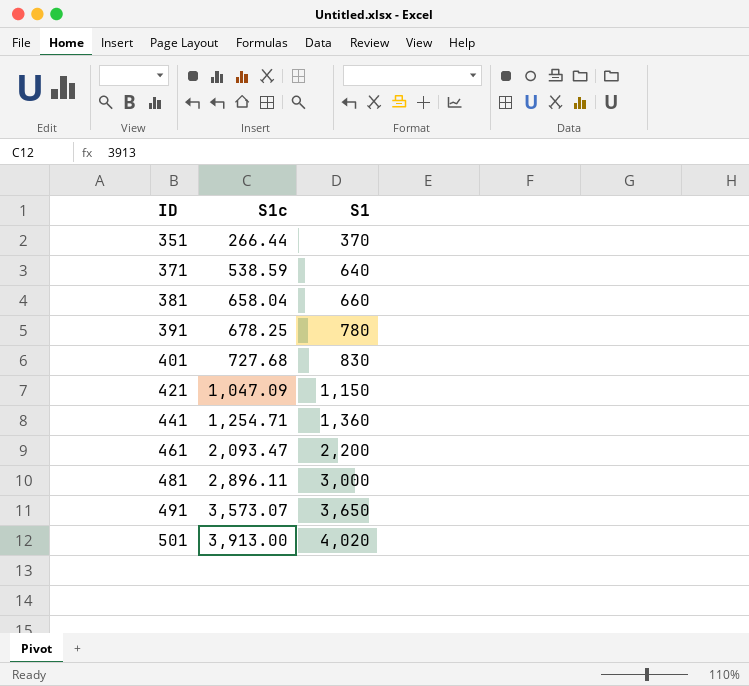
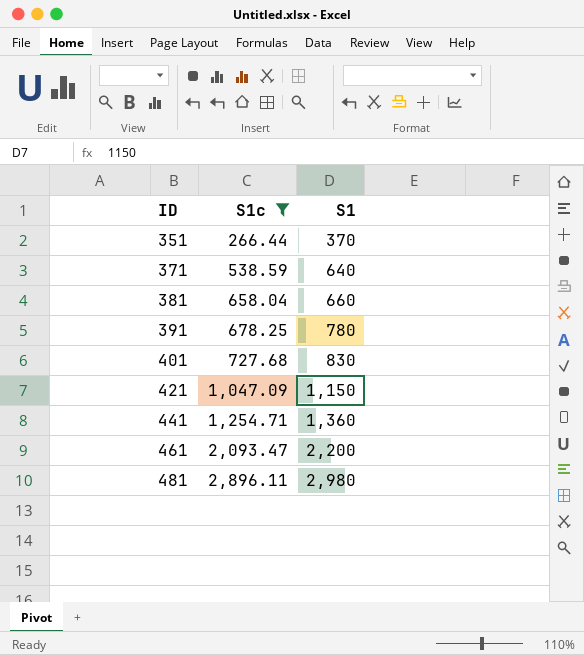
filter: none -> S1c <= 2,896.11
481 | S1: 3,000 -> 2,980

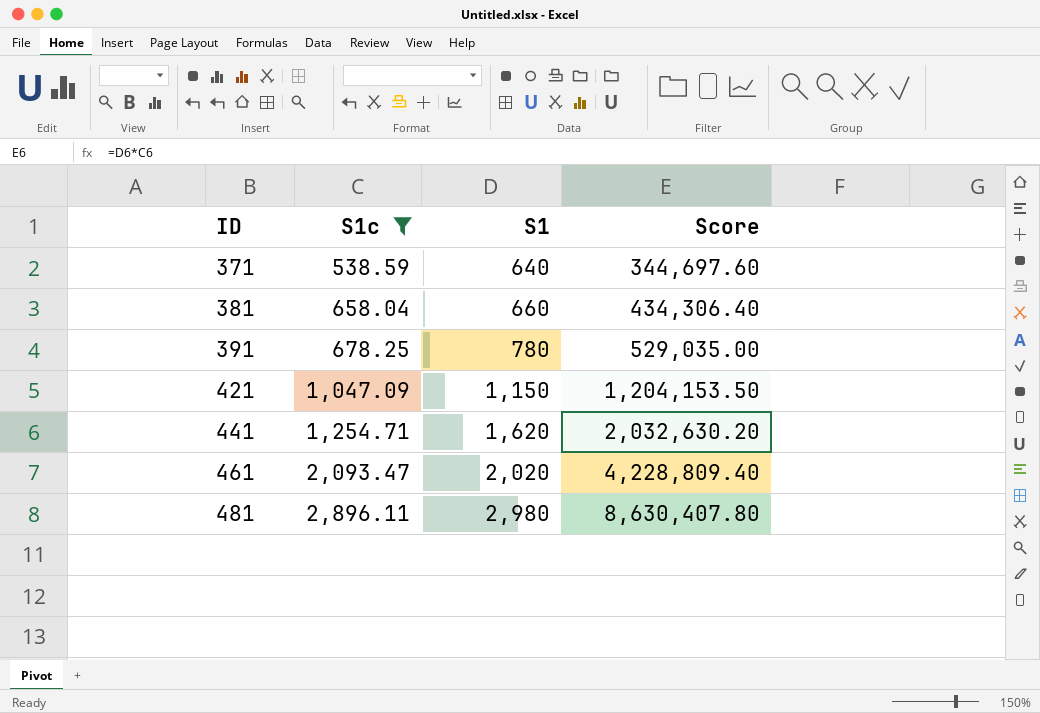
column Score | formula: none -> [S1c] * [S1]
row 351: 266.44 | 370 -> none
row 401: 727.68 | 830 -> none
441 | S1: 1,360 -> 1,620
461 | S1: 2,200 -> 2,020

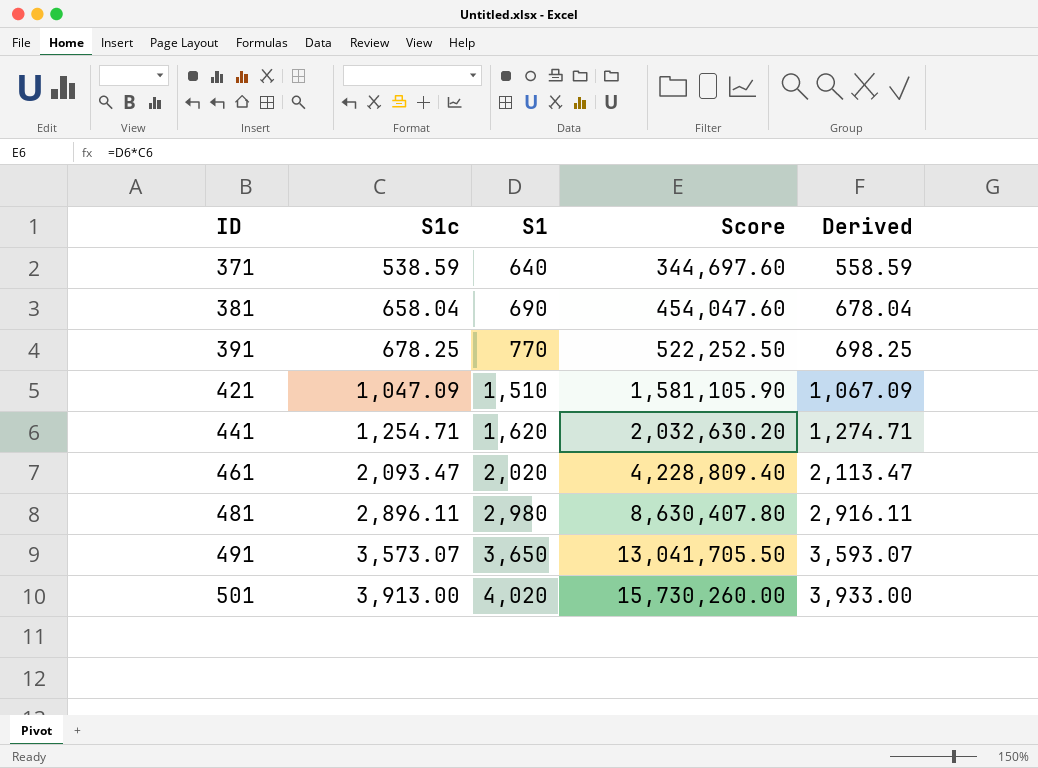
filter: S1c <= 2,896.11 -> none
column Derived | formula: none -> [S1c] + 20
381 | S1: 660 -> 690
381 | Score: 434,306.40 -> 454,047.60
391 | S1: 780 -> 770
391 | Score: 529,035.00 -> 522,252.50
421 | S1: 1,150 -> 1,510
421 | Score: 1,204,153.50 -> 1,581,105.90

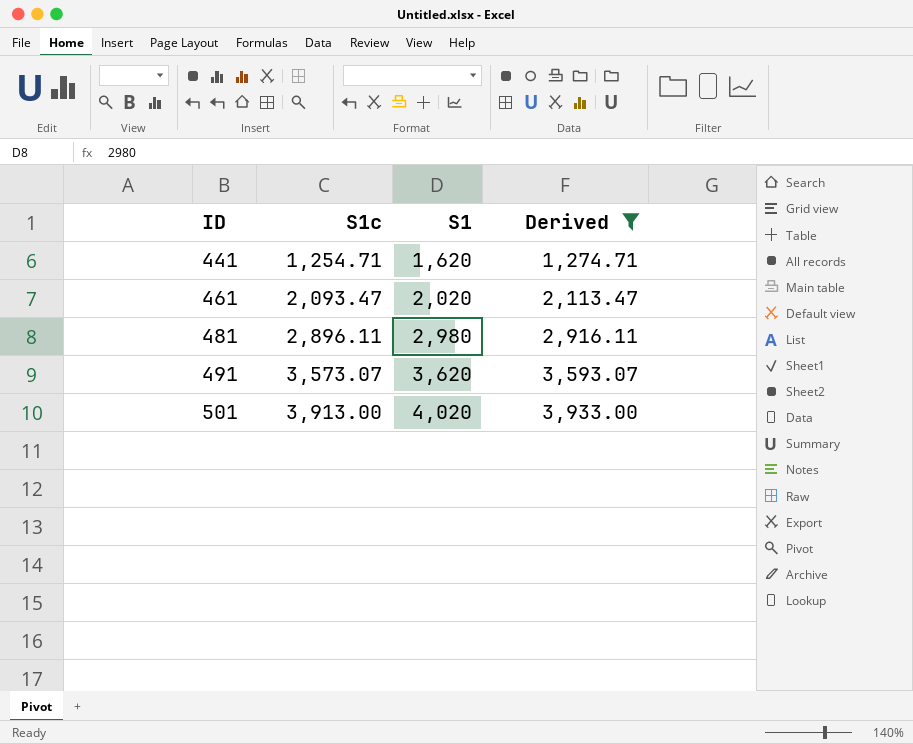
filter: none -> Derived >= 1,274.71
column Score | formula: [S1c] * [S1] -> none
491 | S1: 3,650 -> 3,620

